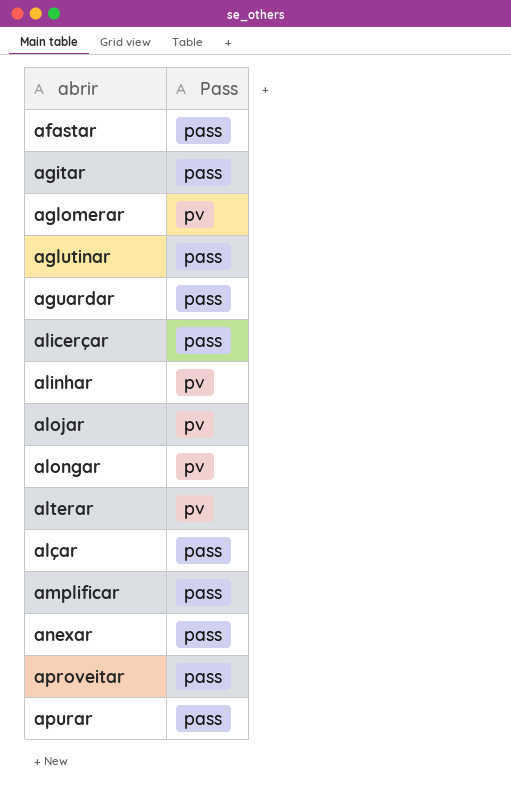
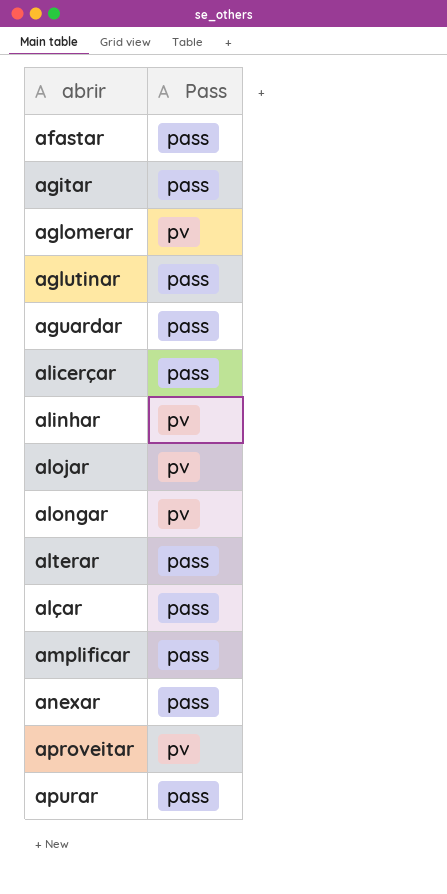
alterar | Pass: pv -> pass
aproveitar | Pass: pass -> pv

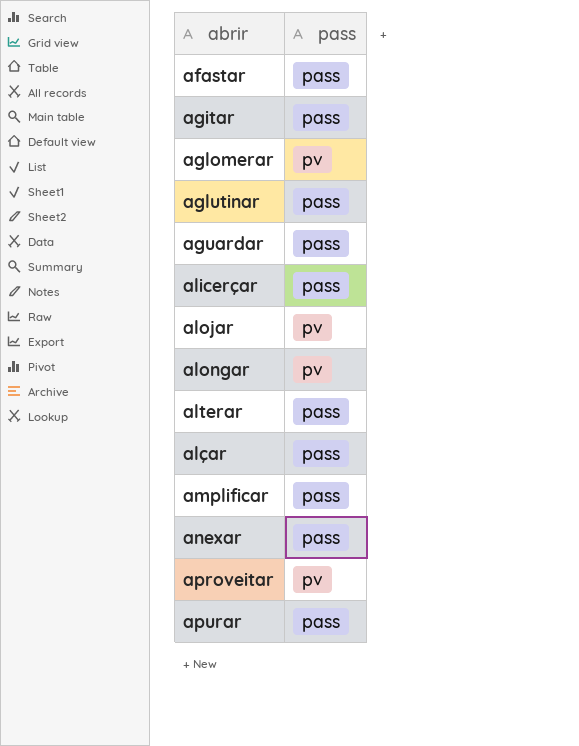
column name: Pass -> pass
row alinhar: pv -> none

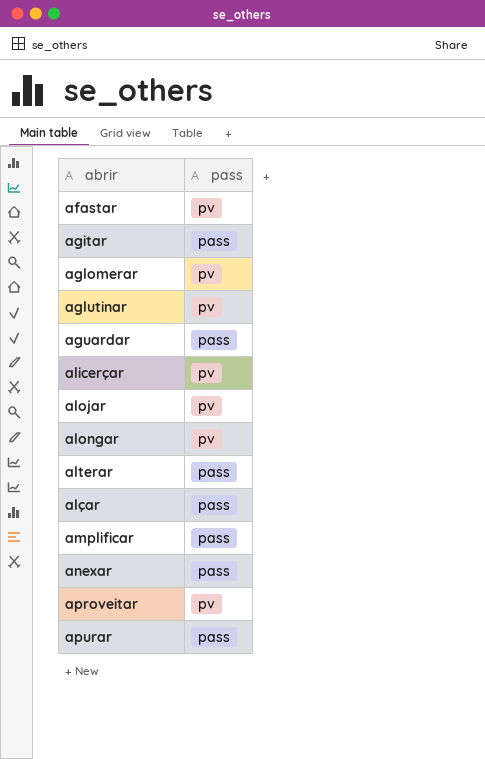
afastar | pass: pass -> pv
aglutinar | pass: pass -> pv
alicerçar | pass: pass -> pv

